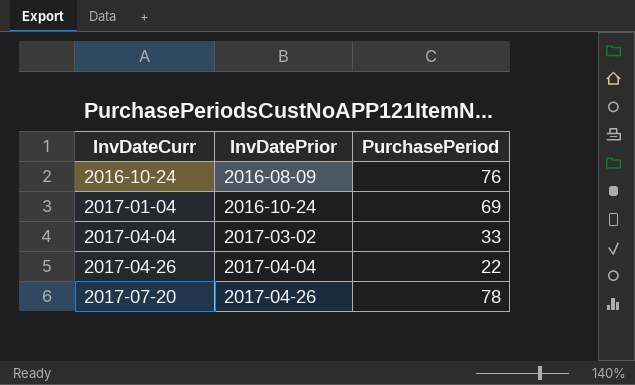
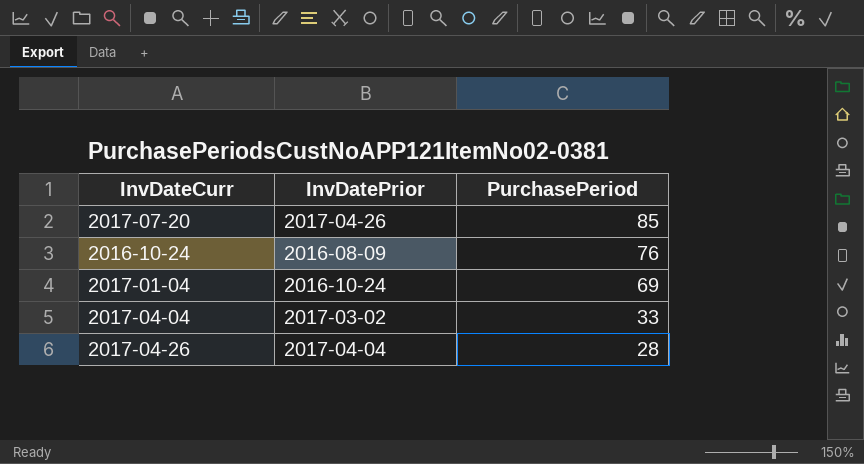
row order: InvDateCurr ascending -> PurchasePeriod descending
2017-07-20 | PurchasePeriod: 78 -> 85
2017-04-26 | PurchasePeriod: 22 -> 28

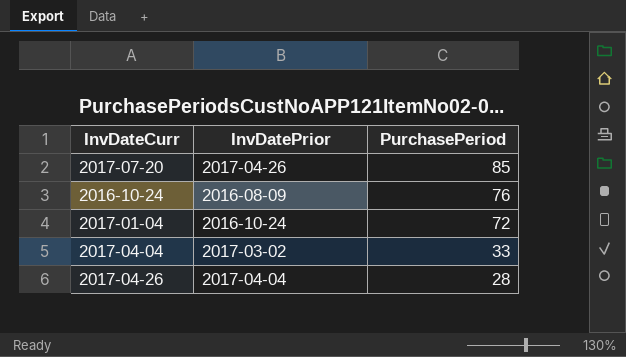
2017-01-04 | PurchasePeriod: 69 -> 72

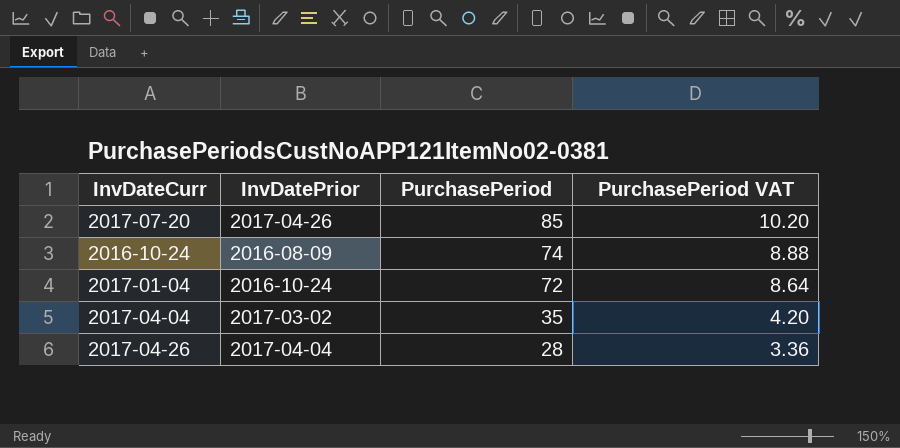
column PurchasePeriod VAT | formula: none -> [PurchasePeriod] * 0.12
2016-10-24 | PurchasePeriod: 76 -> 74
2017-04-04 | PurchasePeriod: 33 -> 35

